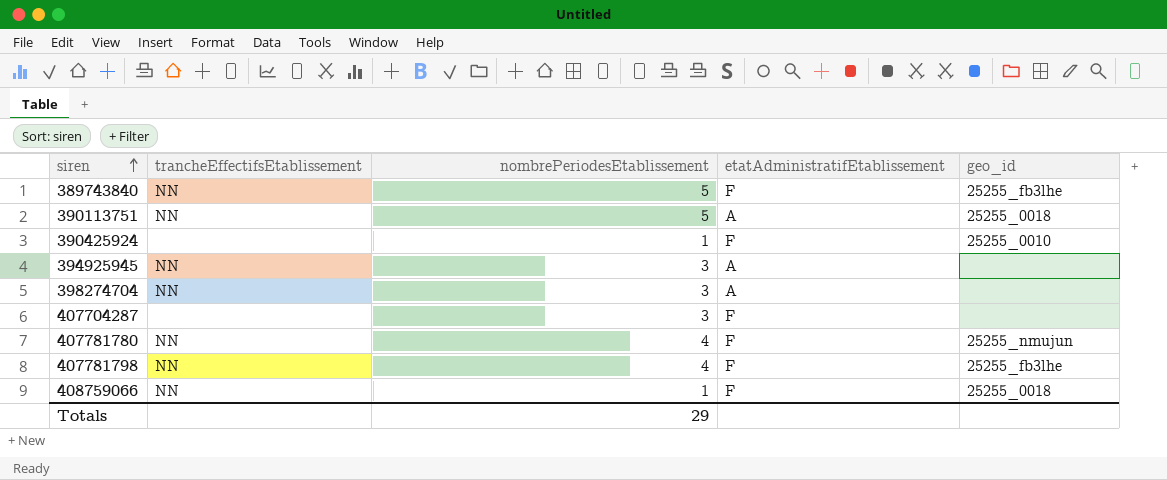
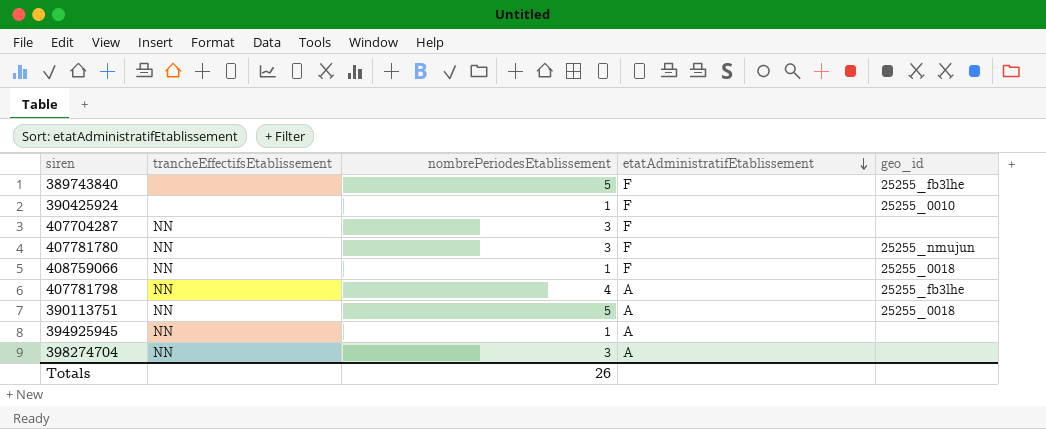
row order: siren ascending -> etatAdministratifEtablissement descending
389743840 | trancheEffectifsEtablissement: NN -> none
407704287 | trancheEffectifsEtablissement: none -> NN
407781780 | nombrePeriodesEtablissement: 4 -> 3
407781798 | etatAdministratifEtablissement: F -> A
394925945 | nombrePeriodesEtablissement: 3 -> 1
Totals | nombrePeriodesEtablissement: 29 -> 26

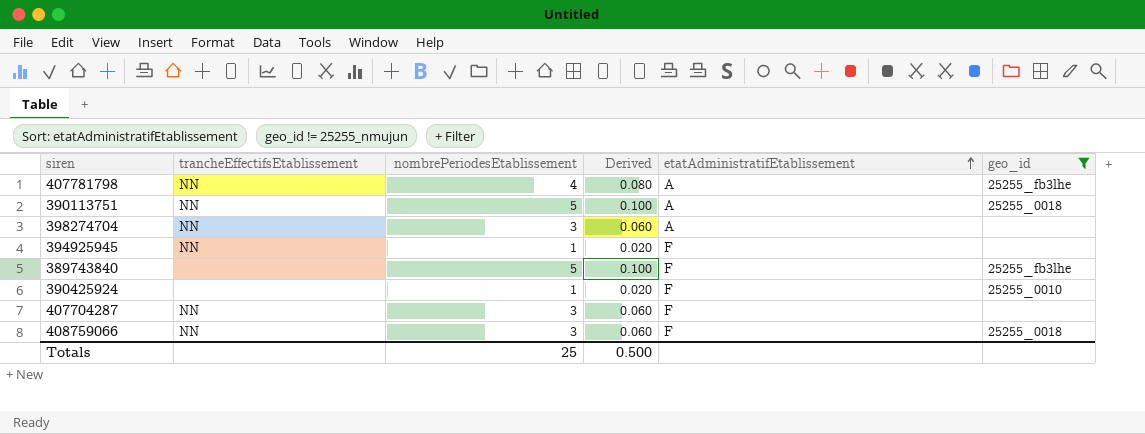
filter: none -> geo_id != 25255_nmujun
row order: etatAdministratifEtablissement descending -> etatAdministratifEtablissement ascending
column Derived | formula: none -> [nombrePeriodesEtablissement] * 0.02
394925945 | etatAdministratifEtablissement: A -> F
408759066 | nombrePeriodesEtablissement: 1 -> 3
Totals | nombrePeriodesEtablissement: 26 -> 25

